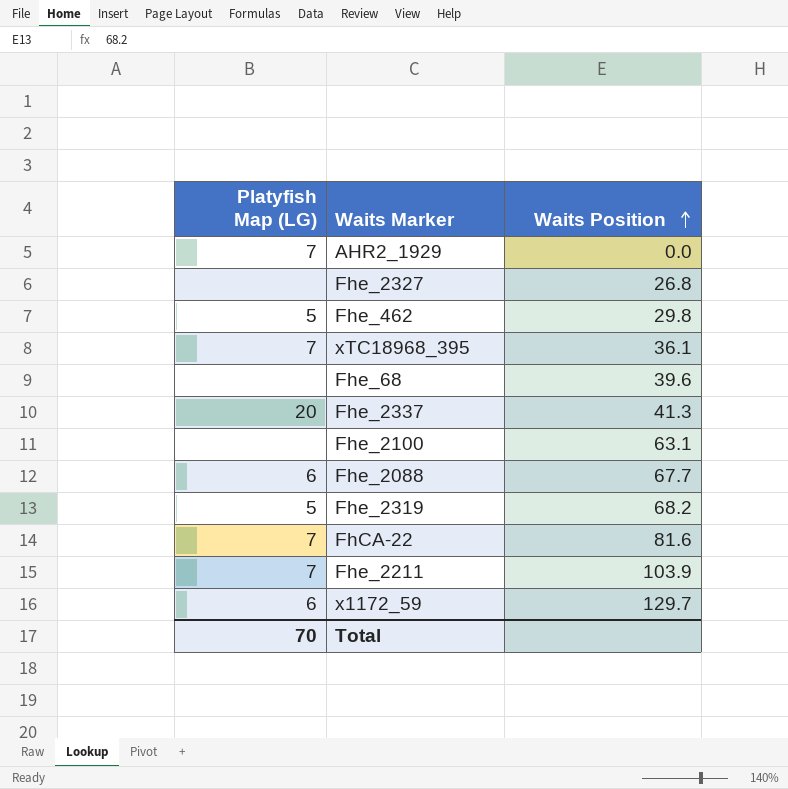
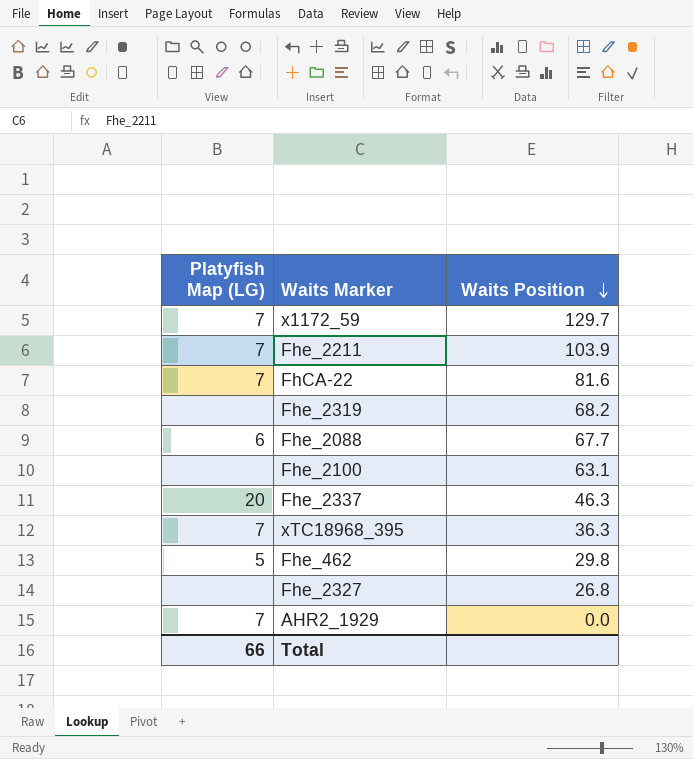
row order: Waits Position ascending -> Waits Position descending
row Fhe_68: none | 39.6 -> none
x1172_59 | Platyfish Map (LG): 6 -> 7
Fhe_2319 | Platyfish Map (LG): 5 -> none
Fhe_2337 | Waits Position: 41.3 -> 46.3
xTC18968_395 | Waits Position: 36.1 -> 36.3
Total | Platyfish Map (LG): 70 -> 66

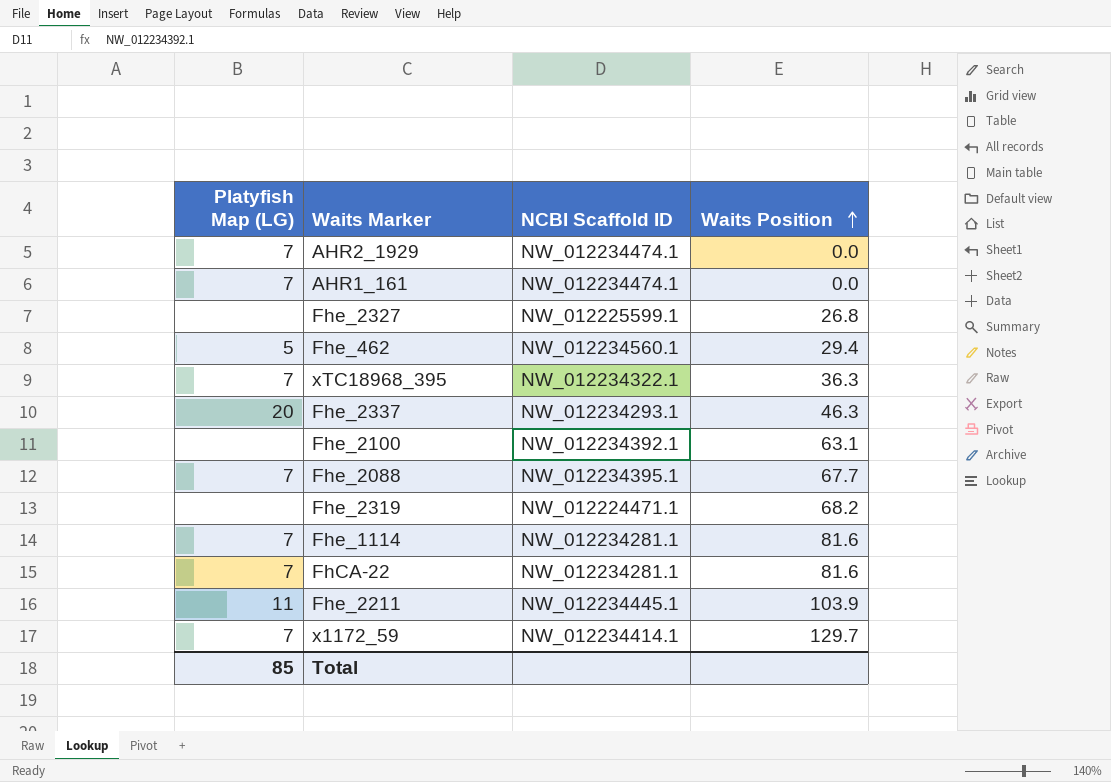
row order: Waits Position descending -> Waits Position ascending
column NCBI Scaffold ID | position: none -> 3
row AHR1_161: none -> 7 | NW_012234474.1 | 0.0
Fhe_462 | Waits Position: 29.8 -> 29.4
Fhe_2088 | Platyfish Map (LG): 6 -> 7
row Fhe_1114: none -> 7 | NW_012234281.1 | 81.6
Fhe_2211 | Platyfish Map (LG): 7 -> 11
Total | Platyfish Map (LG): 66 -> 85

